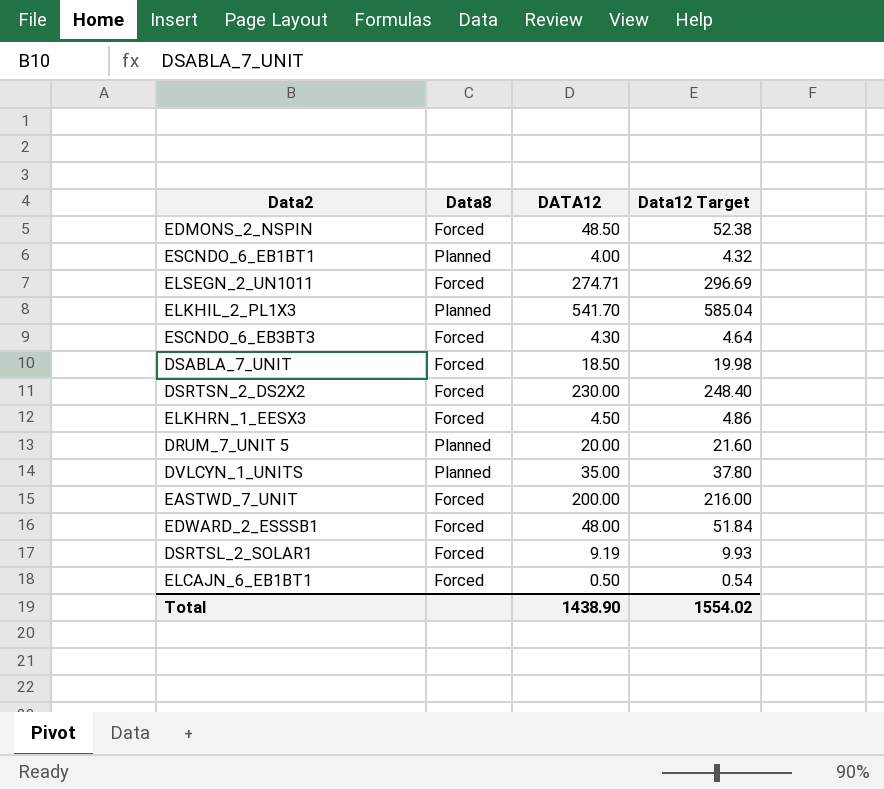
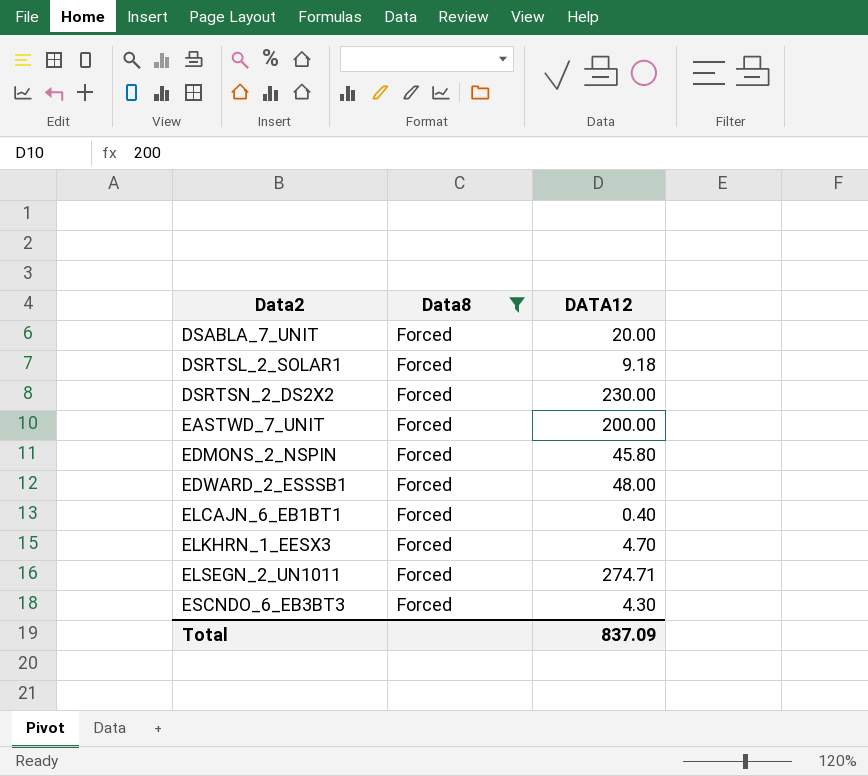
filter: none -> Data8 = Forced
row order: none -> Data2 ascending
column Data12 Target | formula: [DATA12] * 1.08 -> none
DSABLA_7_UNIT | DATA12: 18.50 -> 20.00
DSRTSL_2_SOLAR1 | DATA12: 9.19 -> 9.18
EDMONS_2_NSPIN | DATA12: 48.50 -> 45.80
ELCAJN_6_EB1BT1 | DATA12: 0.50 -> 0.40
ELKHRN_1_EESX3 | DATA12: 4.50 -> 4.70
Total | DATA12: 1438.90 -> 837.09

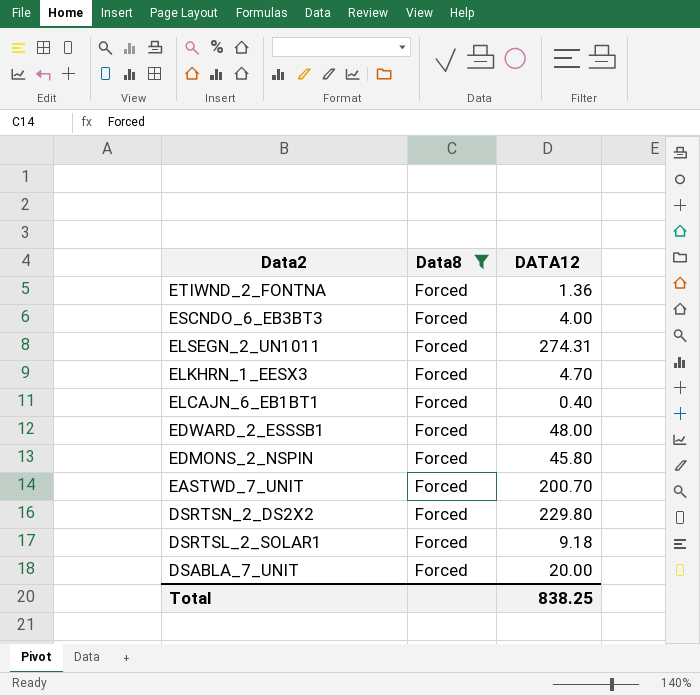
row order: Data2 ascending -> Data2 descending
row ETIWND_2_FONTNA: none -> Forced | 1.36
ESCNDO_6_EB3BT3 | DATA12: 4.30 -> 4.00
ELSEGN_2_UN1011 | DATA12: 274.71 -> 274.31
EASTWD_7_UNIT | DATA12: 200.00 -> 200.70
DSRTSN_2_DS2X2 | DATA12: 230.00 -> 229.80
Total | DATA12: 837.09 -> 838.25

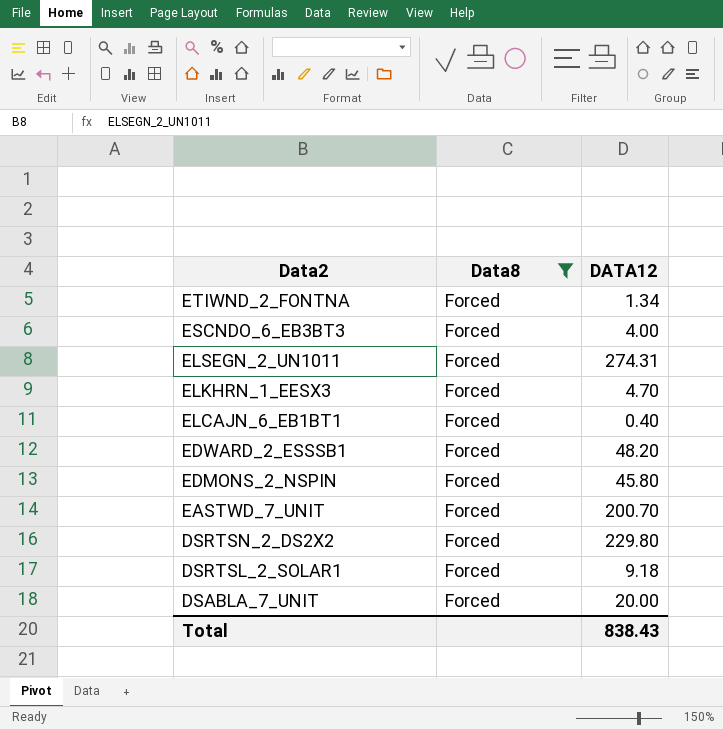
ETIWND_2_FONTNA | DATA12: 1.36 -> 1.34
EDWARD_2_ESSSB1 | DATA12: 48.00 -> 48.20
Total | DATA12: 838.25 -> 838.43

